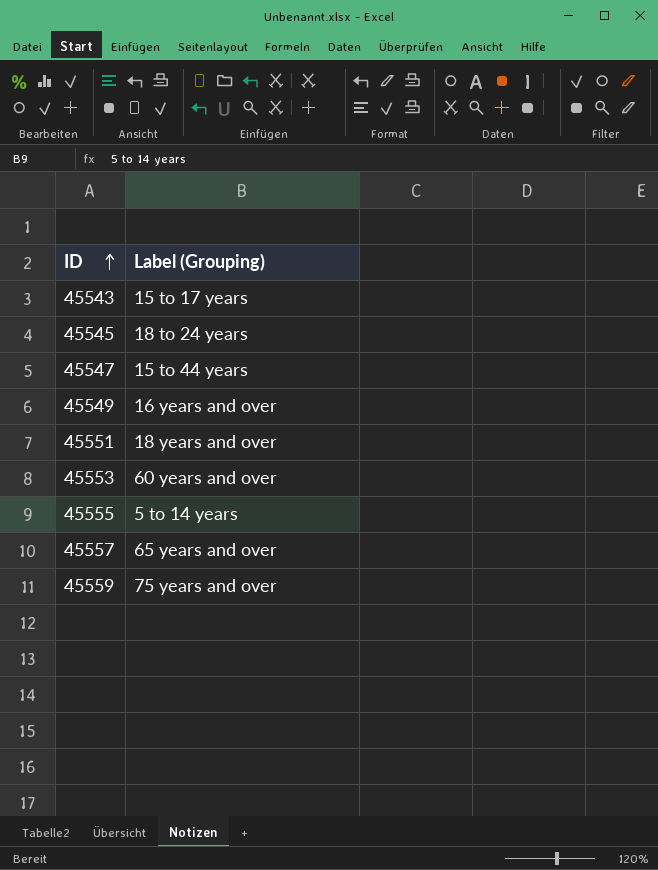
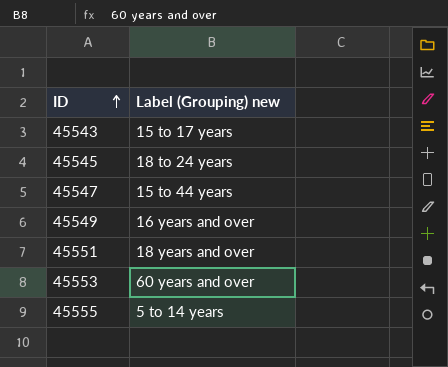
column name: Label (Grouping) -> Label (Grouping) new
row 45557: 65 years and over -> none
row 45559: 75 years and over -> none

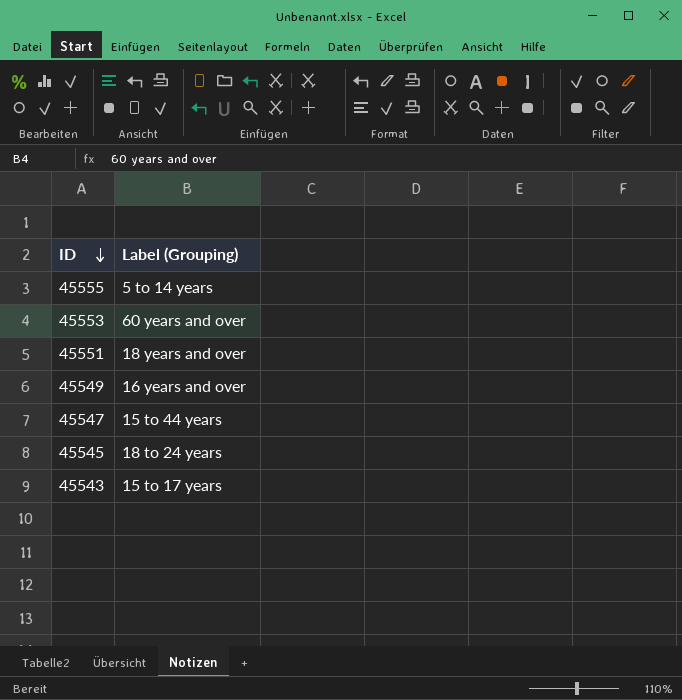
row order: ID ascending -> ID descending
column name: Label (Grouping) new -> Label (Grouping)

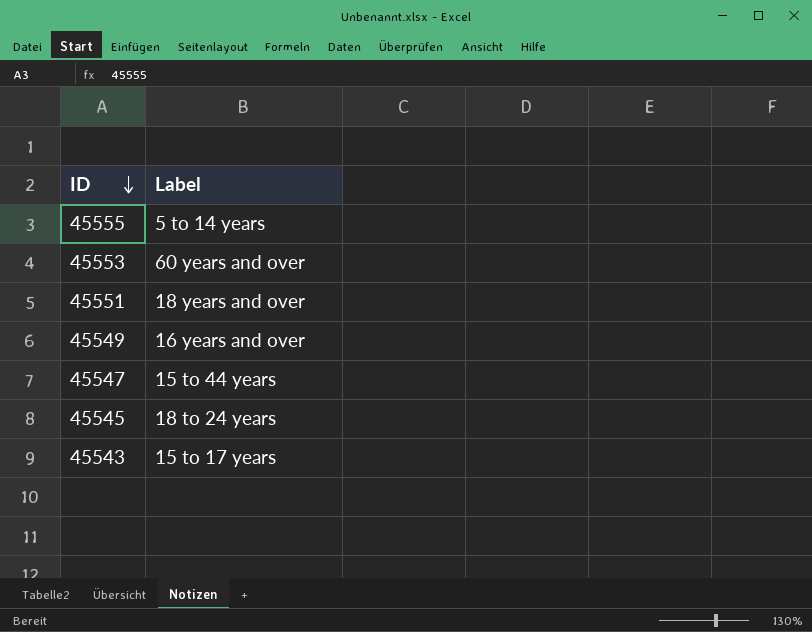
column name: Label (Grouping) -> Label

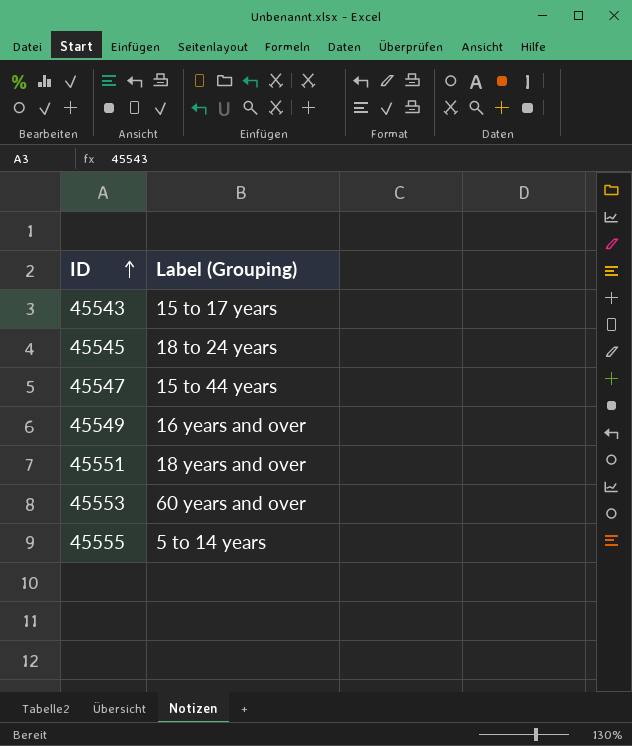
row order: ID descending -> ID ascending
column name: Label -> Label (Grouping)

